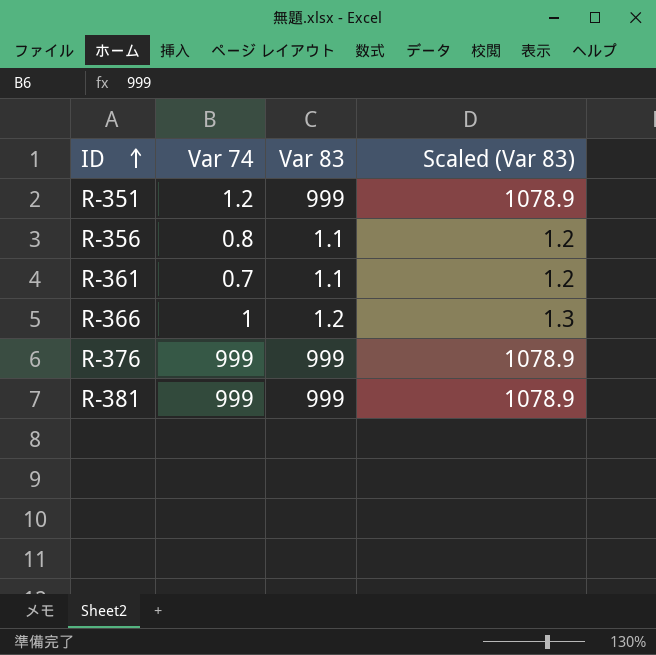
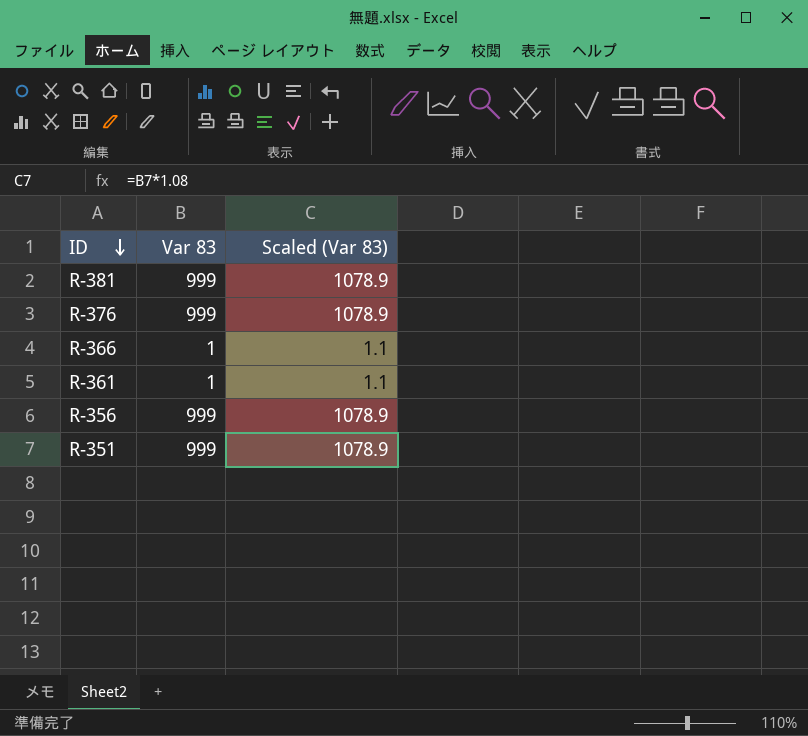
row order: ID ascending -> ID descending
column Var 74 | position: 2 -> none
R-366 | Var 83: 1.2 -> 1
R-366 | Scaled (Var 83): 1.3 -> 1.1
R-361 | Var 83: 1.1 -> 1
R-361 | Scaled (Var 83): 1.2 -> 1.1
R-356 | Var 83: 1.1 -> 999
R-356 | Scaled (Var 83): 1.2 -> 1078.9

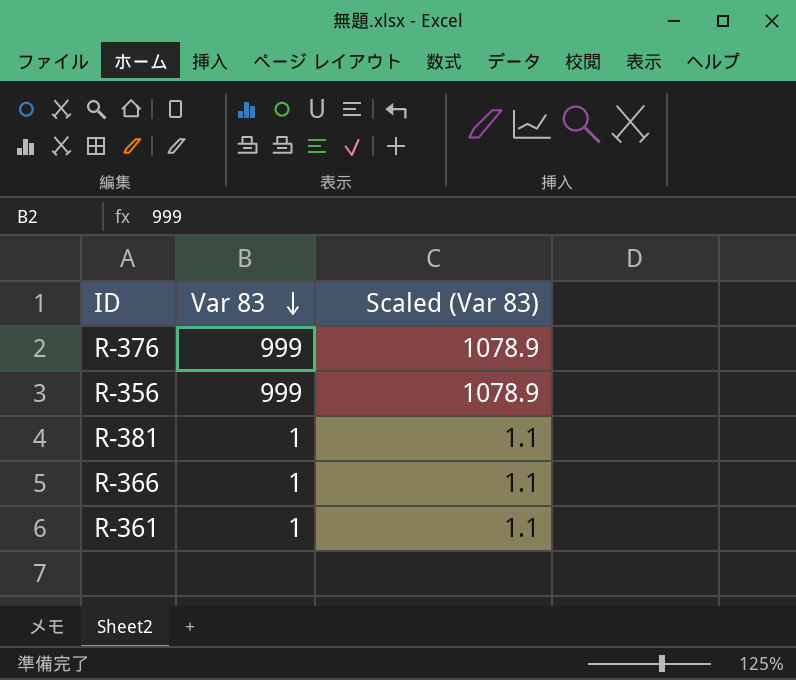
row order: ID descending -> Var 83 descending
row R-351: 999 | 1078.9 -> none
R-381 | Var 83: 999 -> 1
R-381 | Scaled (Var 83): 1078.9 -> 1.1

